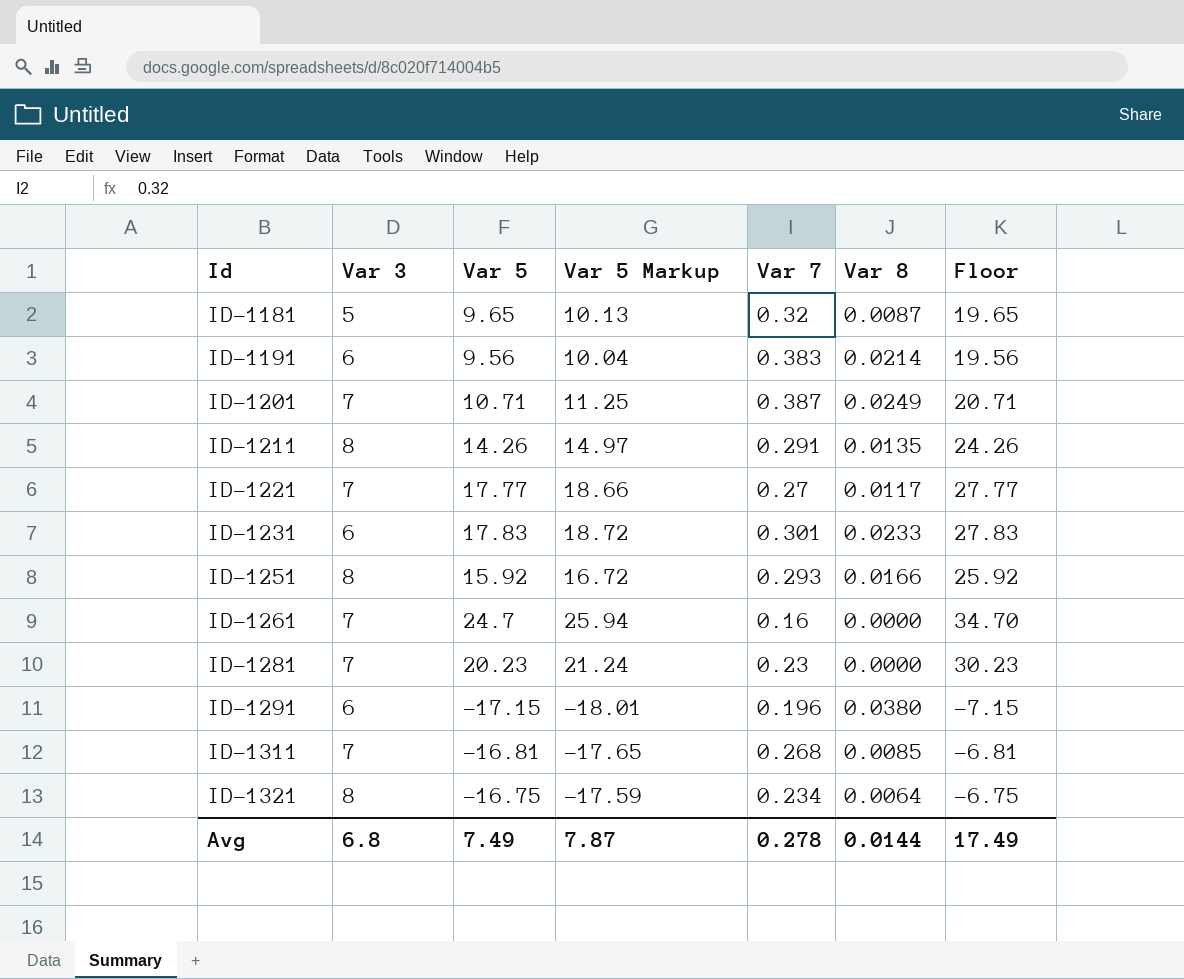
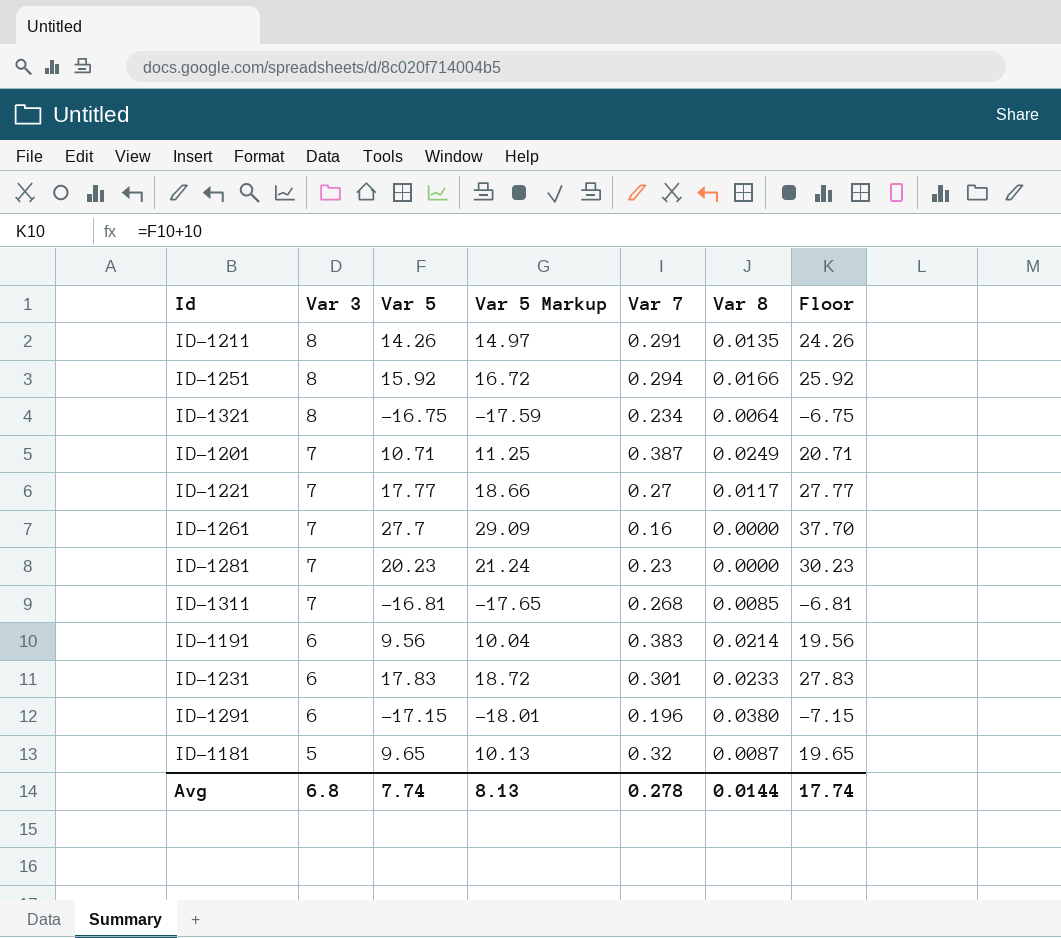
row order: Id ascending -> Var 3 descending
ID-1251 | Var 7: 0.293 -> 0.294
ID-1261 | Var 5: 24.7 -> 27.7
ID-1261 | Var 5 Markup: 25.94 -> 29.09
ID-1261 | Floor: 34.70 -> 37.70
Avg | Var 5: 7.49 -> 7.74
Avg | Var 5 Markup: 7.87 -> 8.13
Avg | Floor: 17.49 -> 17.74

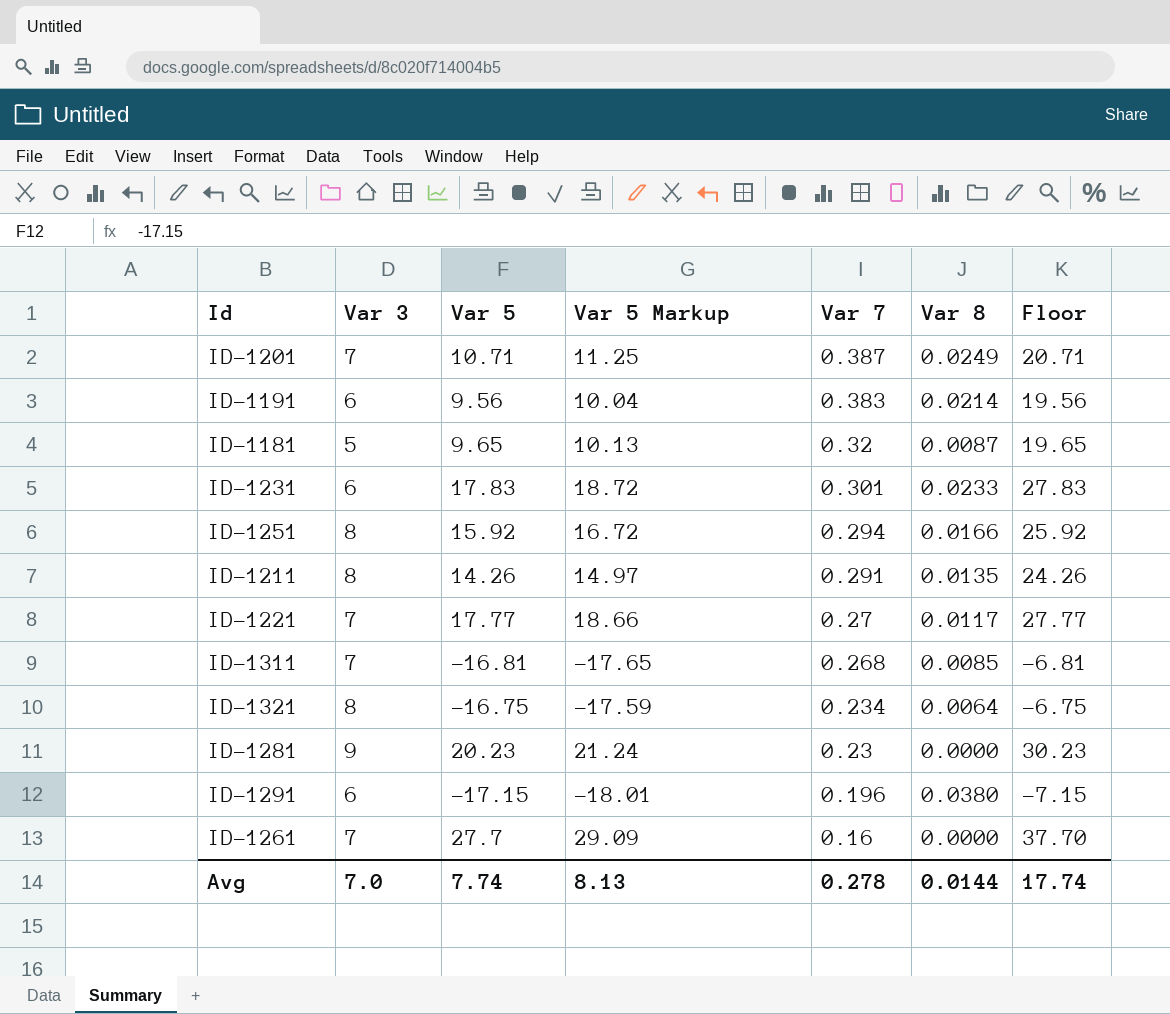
row order: Var 3 descending -> Var 7 descending
ID-1281 | Var 3: 7 -> 9
Avg | Var 3: 6.8 -> 7.0

